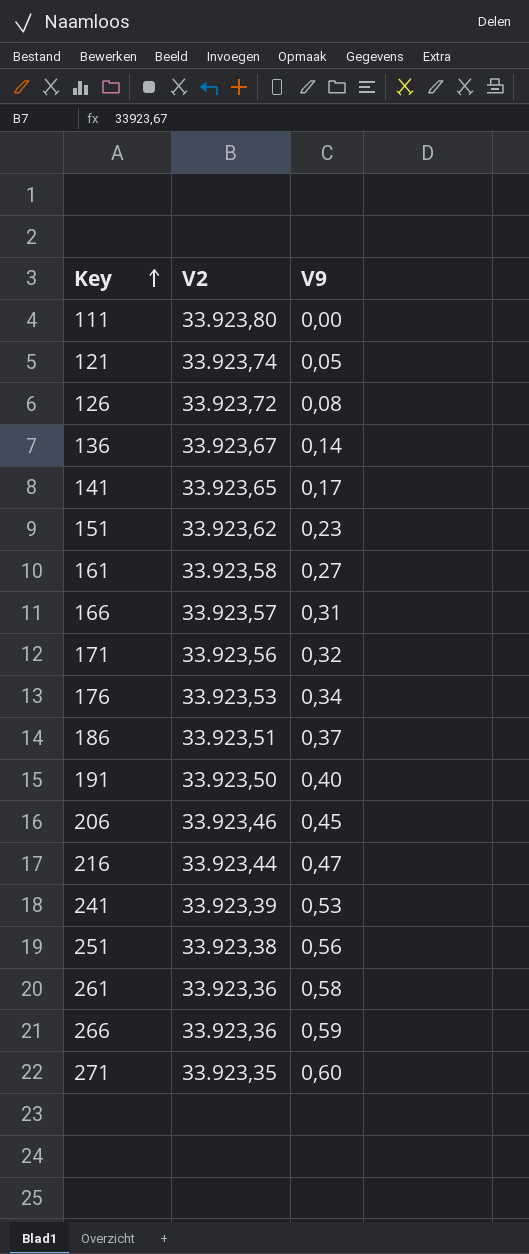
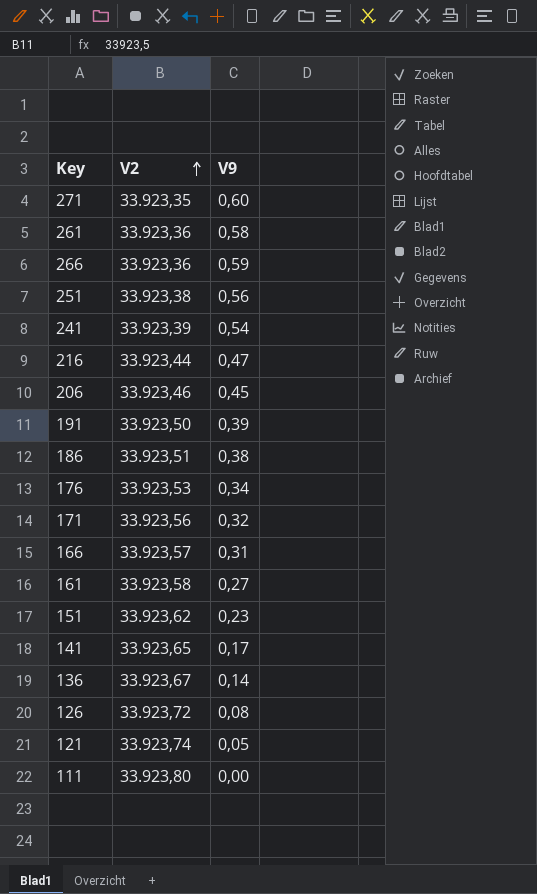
row order: Key ascending -> V2 ascending
241 | V9: 0,53 -> 0,54
191 | V9: 0,40 -> 0,39
186 | V9: 0,37 -> 0,38

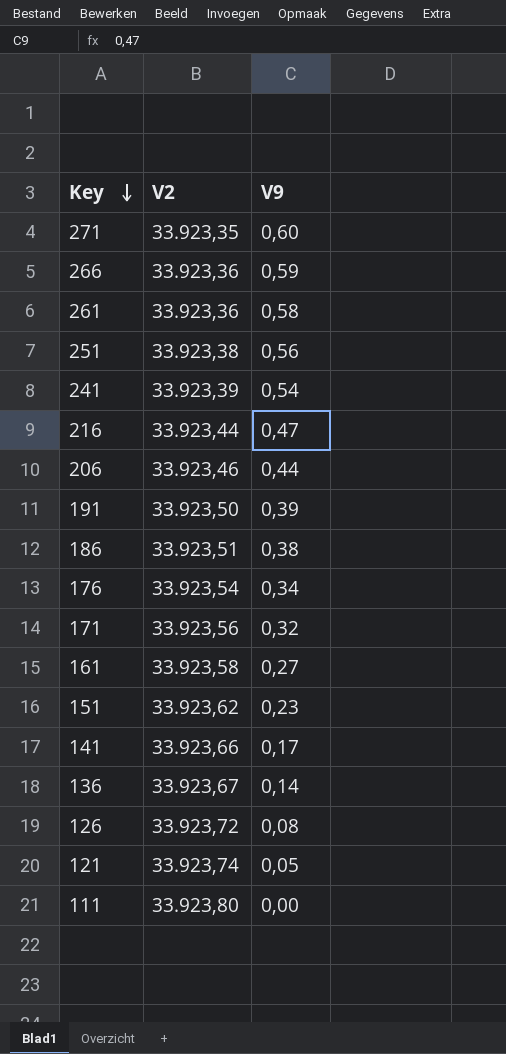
row order: V2 ascending -> Key descending
row 166: 33.923,57 | 0,31 -> none
206 | V9: 0,45 -> 0,44
176 | V2: 33.923,53 -> 33.923,54
141 | V2: 33.923,65 -> 33.923,66

